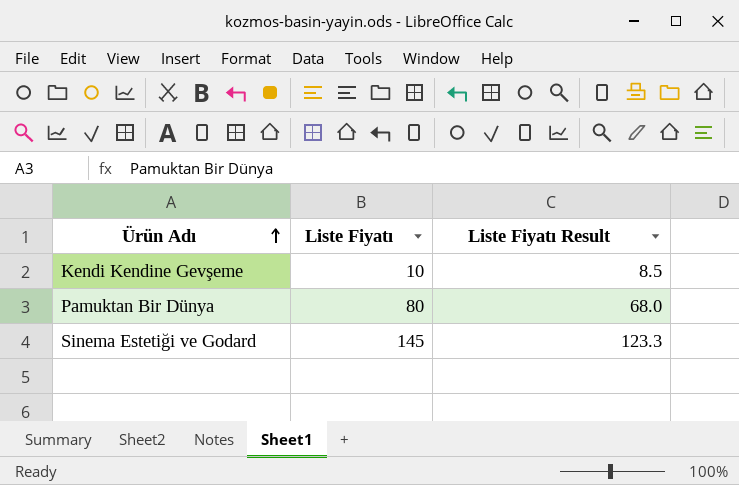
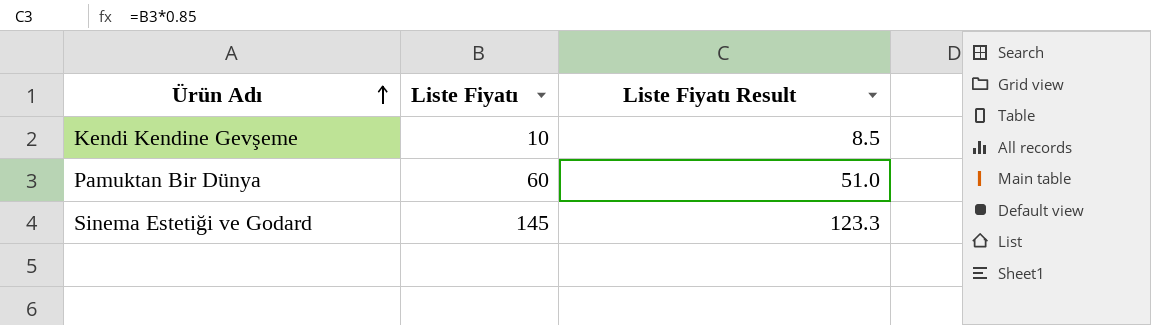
Pamuktan Bir Dünya | Liste Fiyatı: 80 -> 60
Pamuktan Bir Dünya | Liste Fiyatı Result: 68.0 -> 51.0

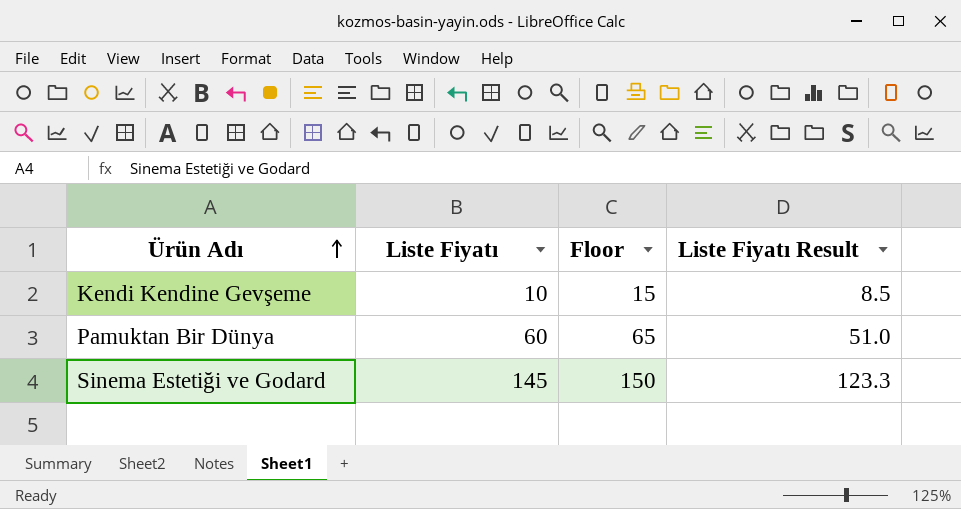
column Floor | formula: none -> [Liste Fiyatı] + 5

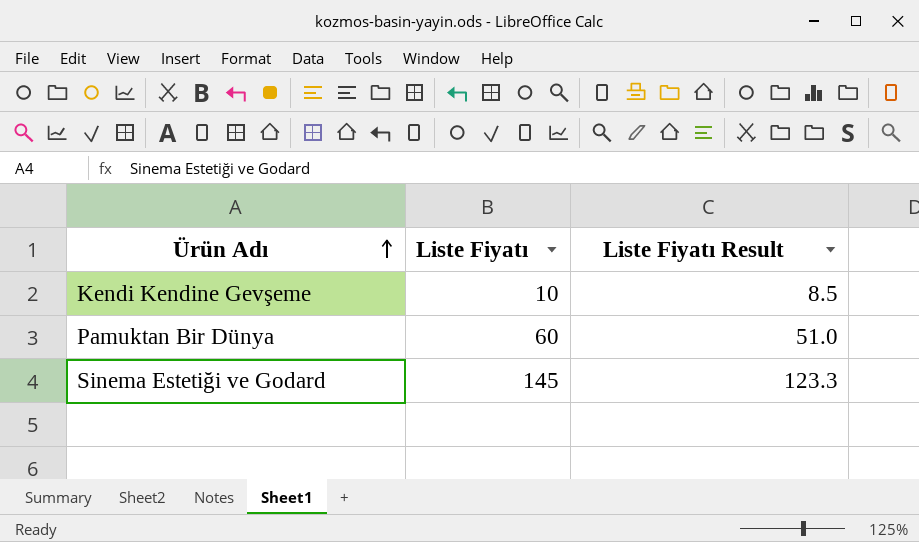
column Floor | formula: [Liste Fiyatı] + 5 -> none

